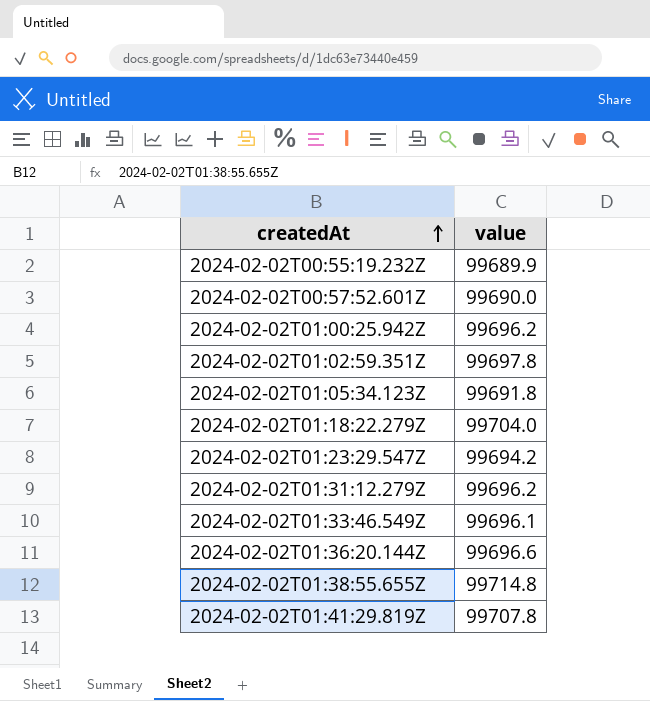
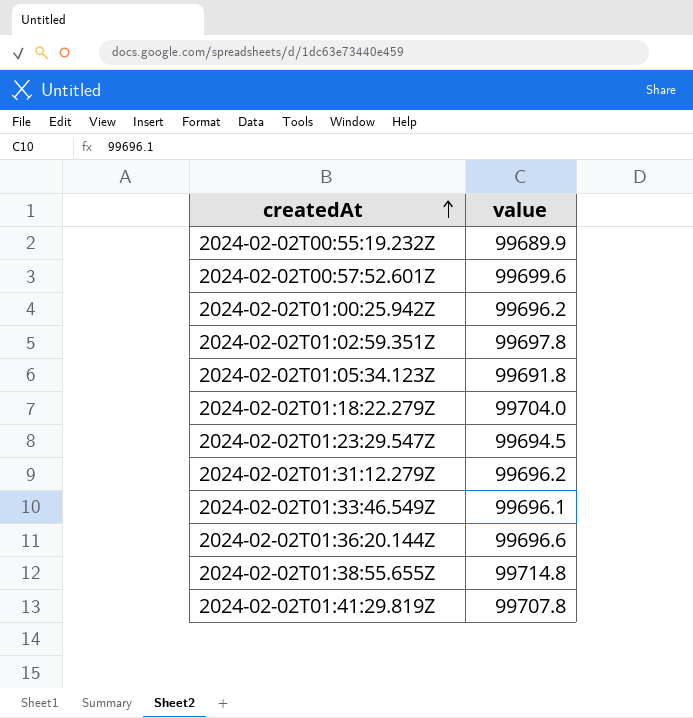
2024-02-02T00:57:52.601Z | value: 99690.0 -> 99699.6
2024-02-02T01:23:29.547Z | value: 99694.2 -> 99694.5

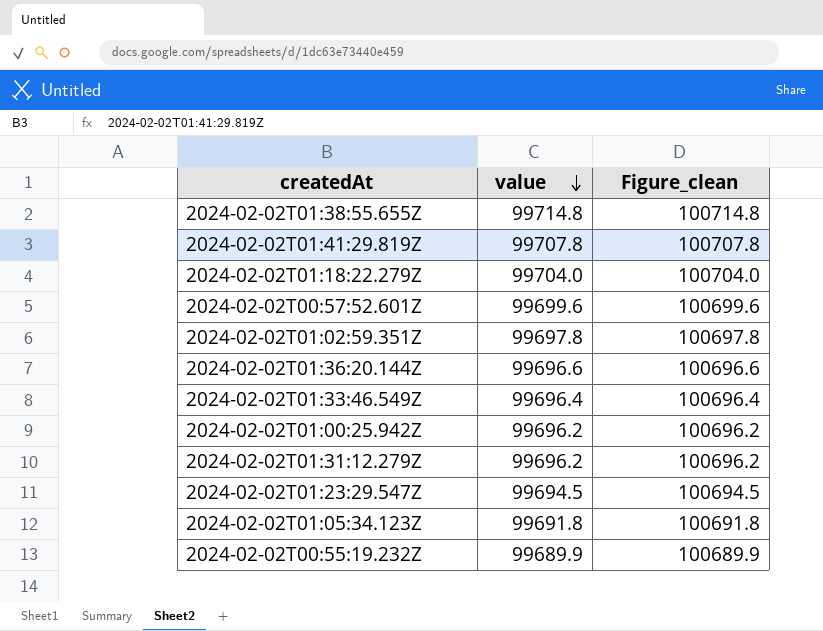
row order: createdAt ascending -> value descending
column Figure_clean | formula: none -> [value] + 1000
2024-02-02T01:33:46.549Z | value: 99696.1 -> 99696.4

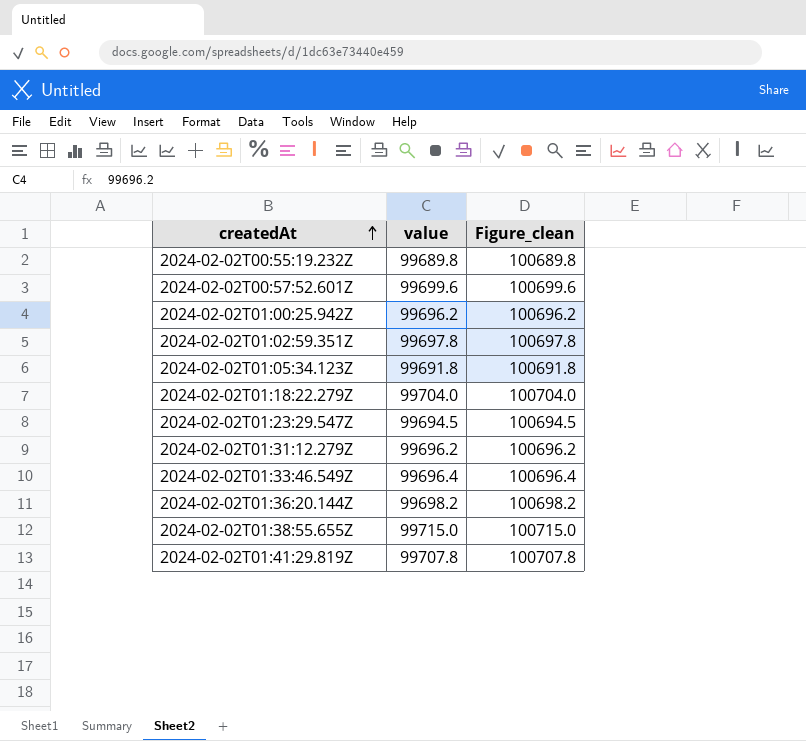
row order: value descending -> createdAt ascending
2024-02-02T00:55:19.232Z | value: 99689.9 -> 99689.8
2024-02-02T00:55:19.232Z | Figure_clean: 100689.9 -> 100689.8
2024-02-02T01:36:20.144Z | value: 99696.6 -> 99698.2
2024-02-02T01:36:20.144Z | Figure_clean: 100696.6 -> 100698.2
2024-02-02T01:38:55.655Z | value: 99714.8 -> 99715.0
2024-02-02T01:38:55.655Z | Figure_clean: 100714.8 -> 100715.0

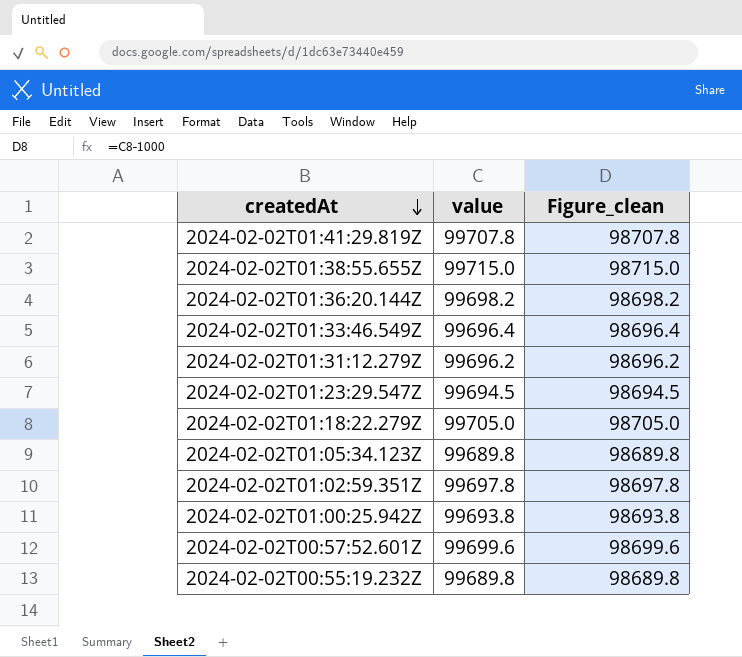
row order: createdAt ascending -> createdAt descending
column Figure_clean | formula: [value] + 1000 -> [value] - 1000
2024-02-02T01:18:22.279Z | value: 99704.0 -> 99705.0
2024-02-02T01:05:34.123Z | value: 99691.8 -> 99689.8
2024-02-02T01:00:25.942Z | value: 99696.2 -> 99693.8

